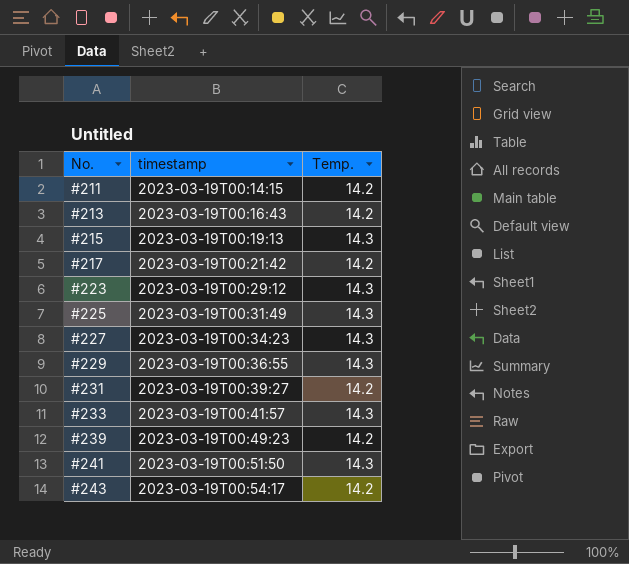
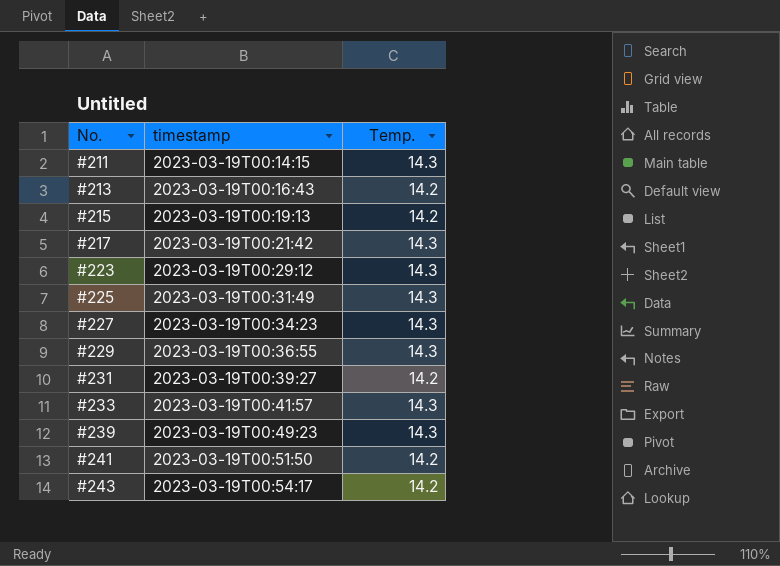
#211 | Temp.: 14.2 -> 14.3
#215 | Temp.: 14.3 -> 14.2
#217 | Temp.: 14.2 -> 14.3
#239 | Temp.: 14.2 -> 14.3
#241 | Temp.: 14.3 -> 14.2

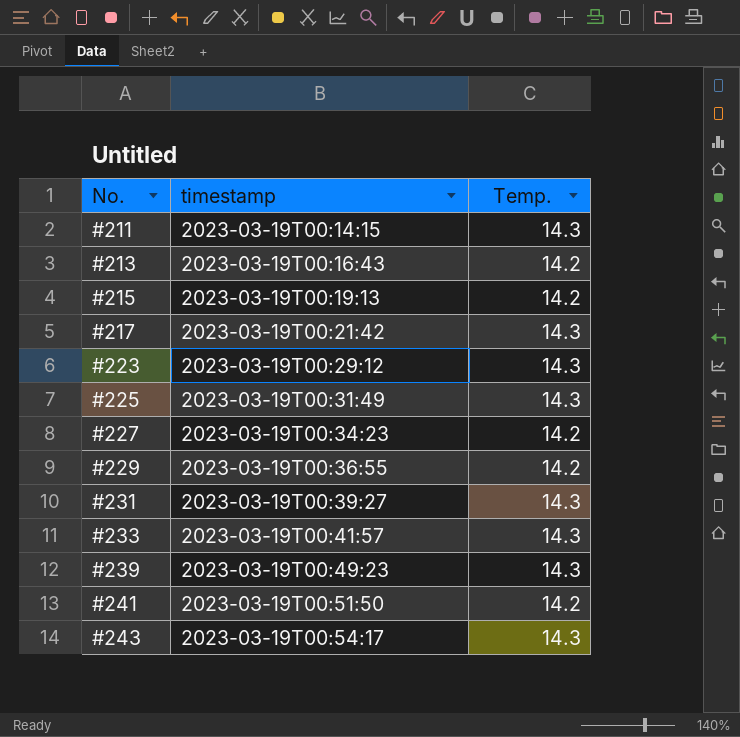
#227 | Temp.: 14.3 -> 14.2
#229 | Temp.: 14.3 -> 14.2
#231 | Temp.: 14.2 -> 14.3
#243 | Temp.: 14.2 -> 14.3

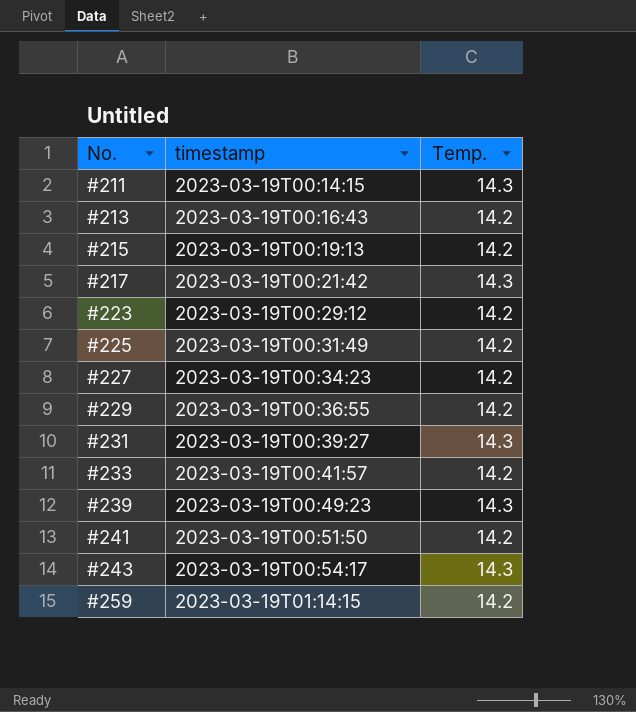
#223 | Temp.: 14.3 -> 14.2
#225 | Temp.: 14.3 -> 14.2
#233 | Temp.: 14.3 -> 14.2
row #259: none -> 2023-03-19T01:14:15 | 14.2

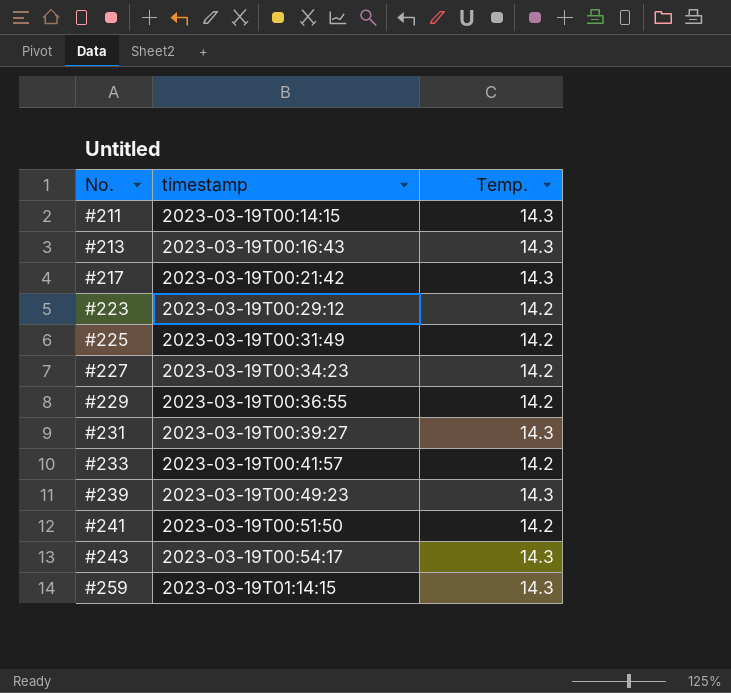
row #215: 2023-03-19T00:19:13 | 14.2 -> none
#213 | Temp.: 14.2 -> 14.3
#259 | Temp.: 14.2 -> 14.3

